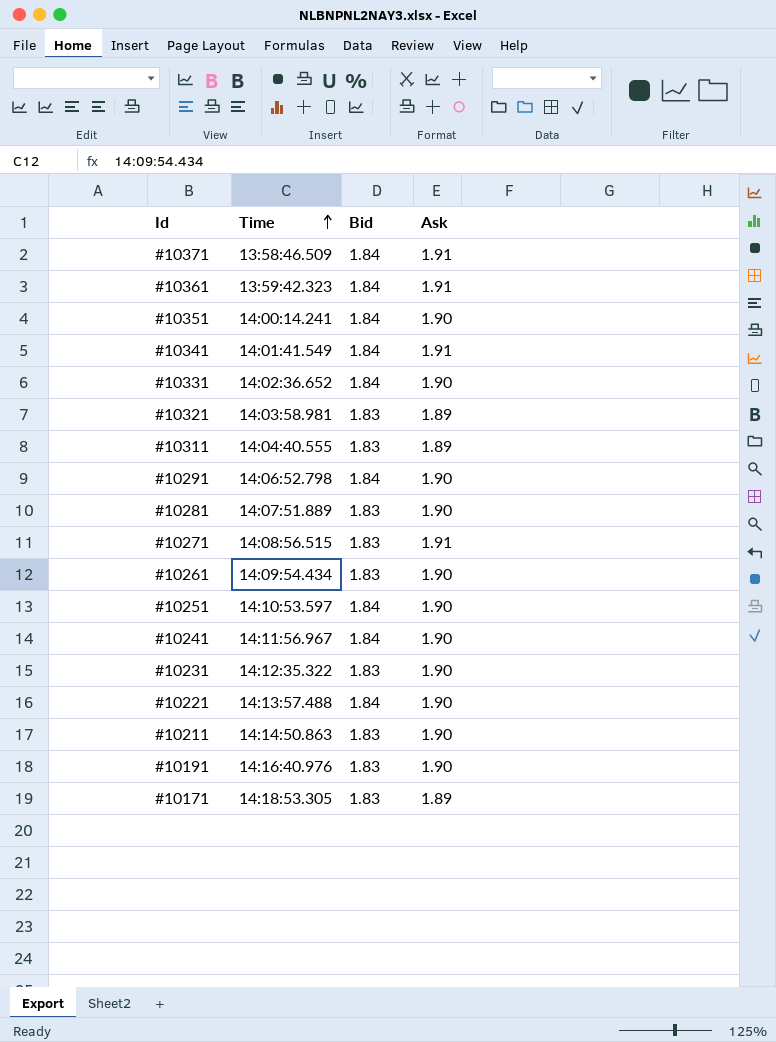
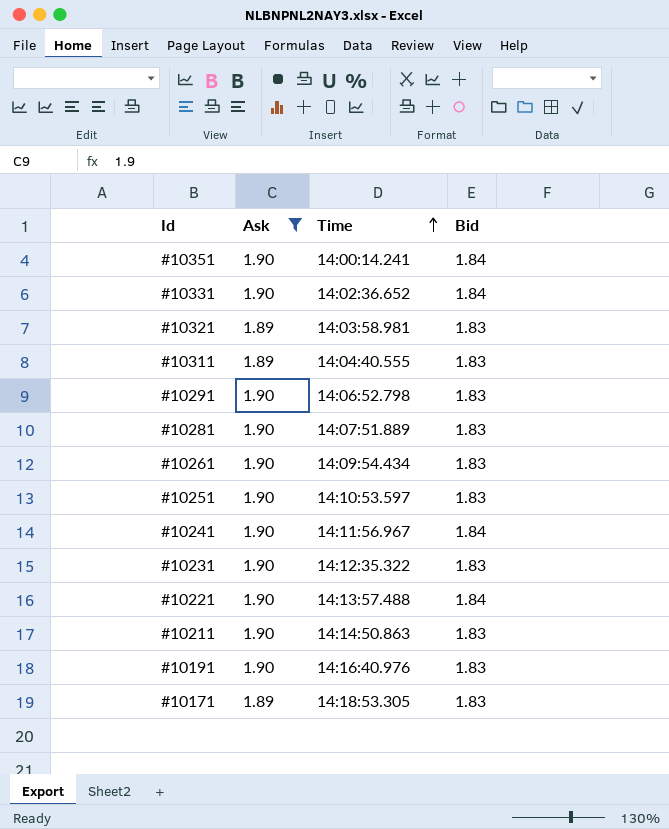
filter: none -> Ask != 1.91
column Ask | position: 4 -> 2
#10291 | Bid: 1.84 -> 1.83
#10251 | Bid: 1.84 -> 1.83

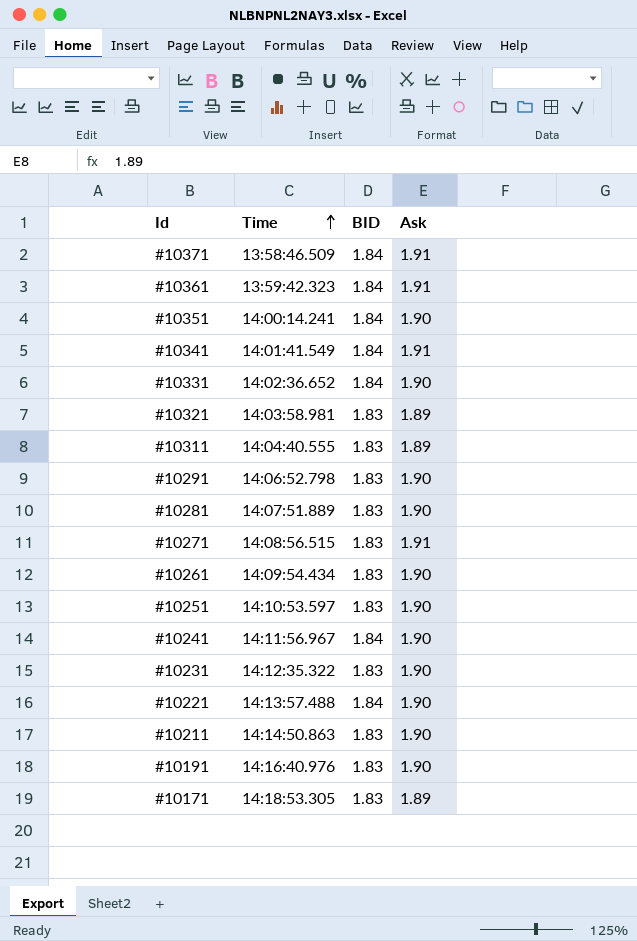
filter: Ask != 1.91 -> none
column name: Bid -> BID
column Ask | position: 2 -> 4

